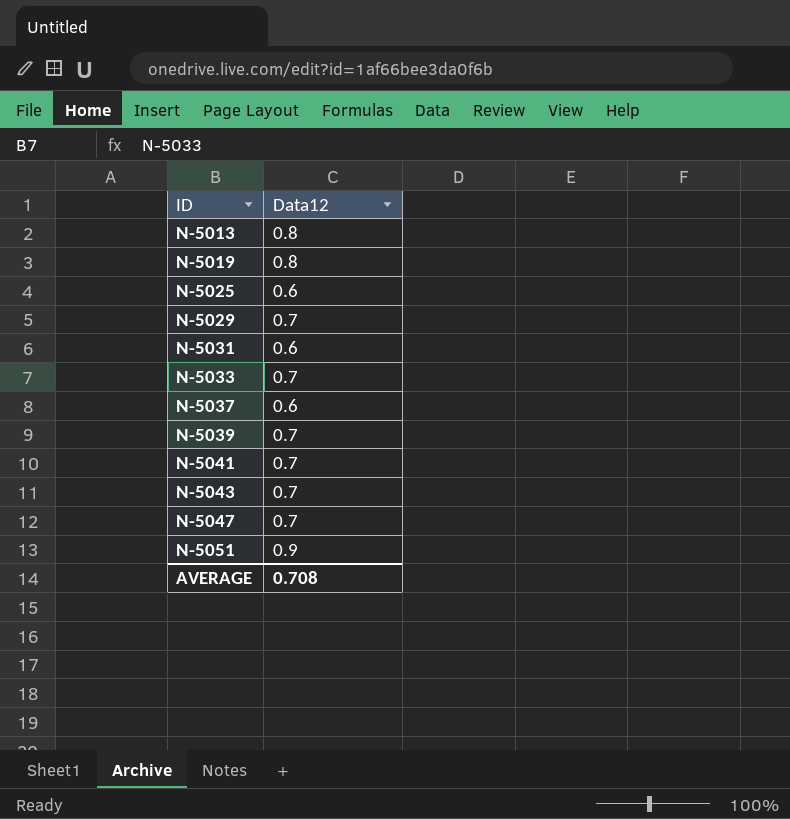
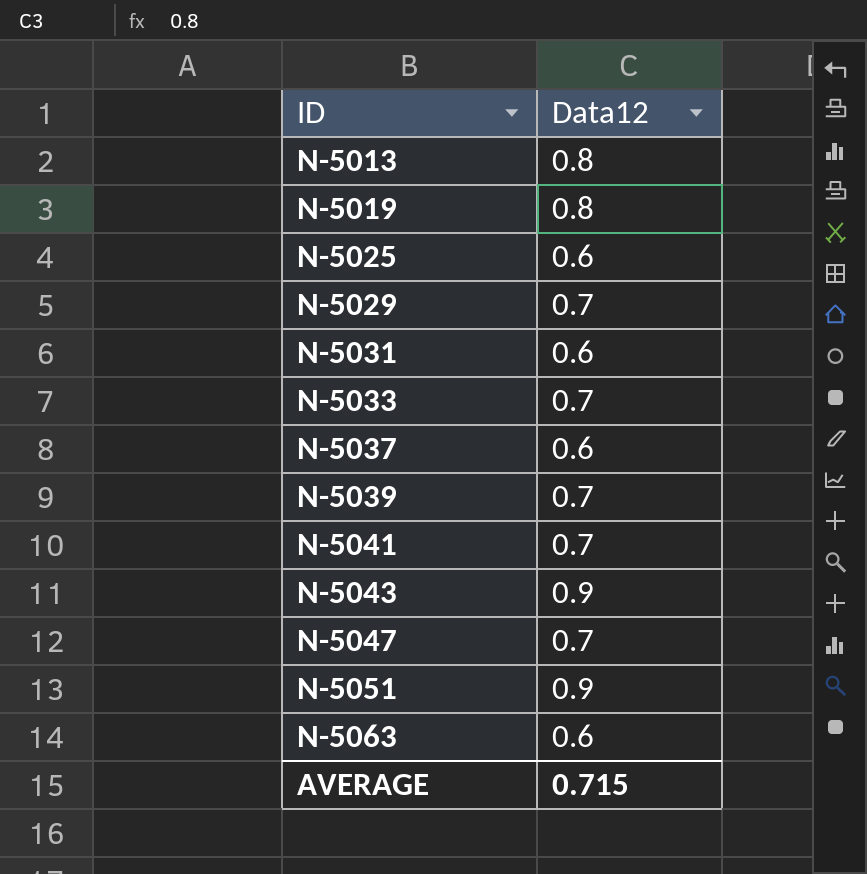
N-5043 | Data12: 0.7 -> 0.9
row N-5063: none -> 0.6
AVERAGE | Data12: 0.708 -> 0.715

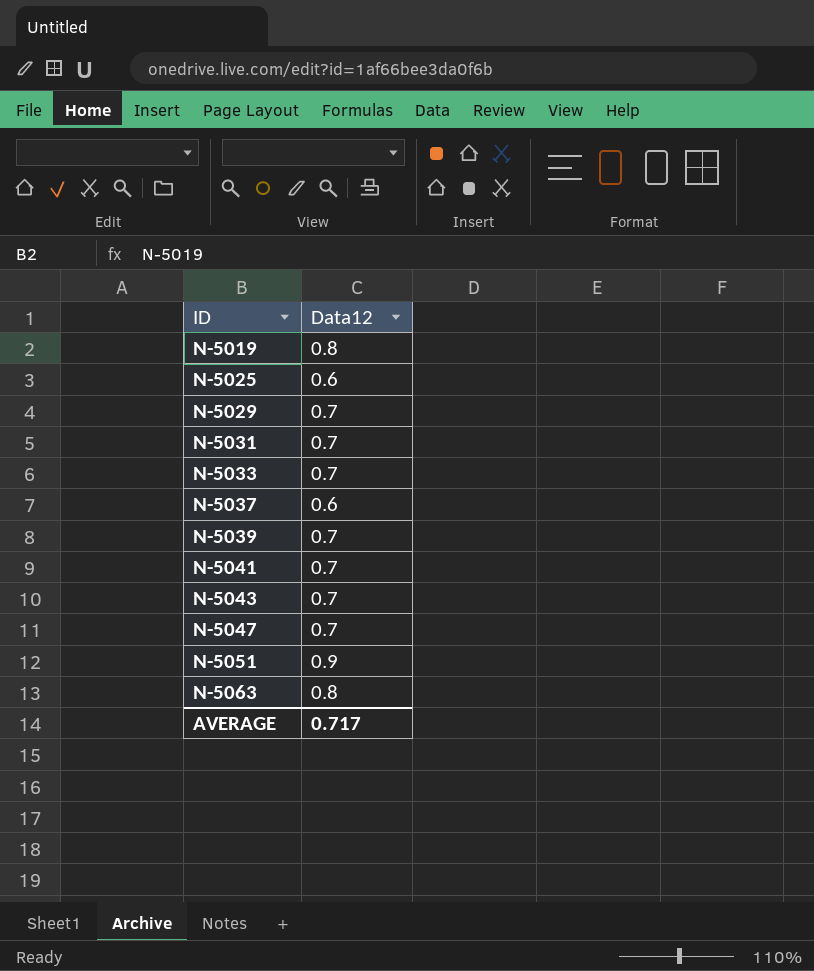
row N-5013: 0.8 -> none
N-5031 | Data12: 0.6 -> 0.7
N-5043 | Data12: 0.9 -> 0.7
N-5063 | Data12: 0.6 -> 0.8
AVERAGE | Data12: 0.715 -> 0.717

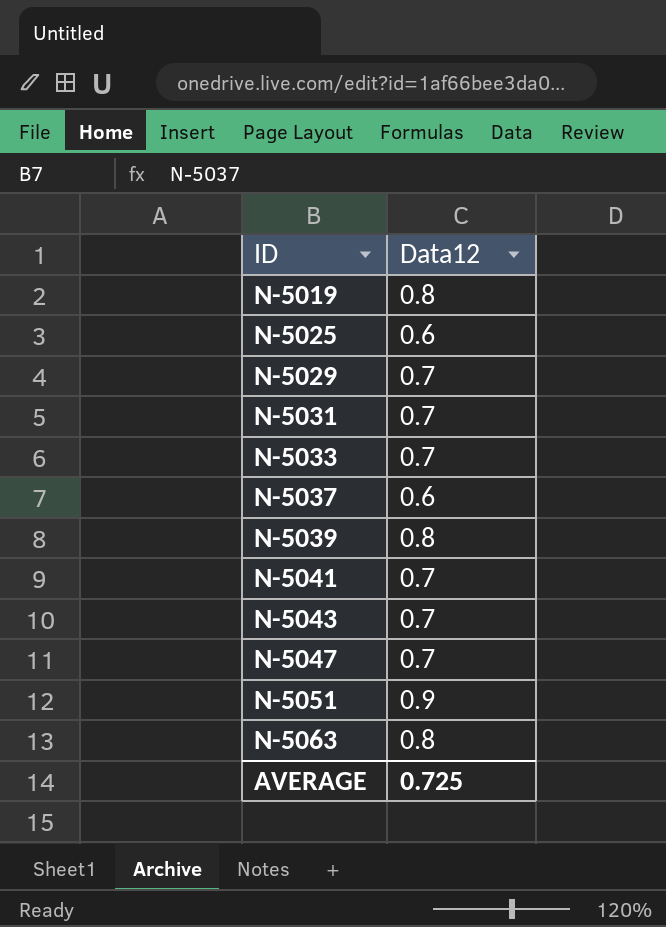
N-5039 | Data12: 0.7 -> 0.8
AVERAGE | Data12: 0.717 -> 0.725

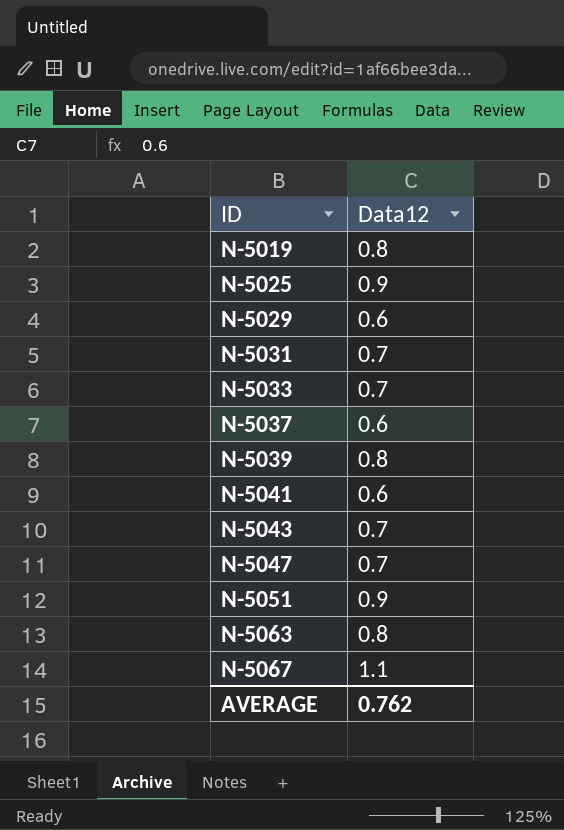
N-5025 | Data12: 0.6 -> 0.9
N-5029 | Data12: 0.7 -> 0.6
N-5041 | Data12: 0.7 -> 0.6
row N-5067: none -> 1.1
AVERAGE | Data12: 0.725 -> 0.762

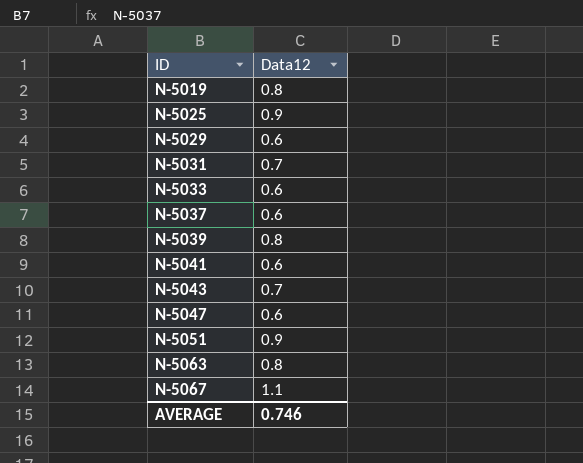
N-5033 | Data12: 0.7 -> 0.6
N-5047 | Data12: 0.7 -> 0.6
AVERAGE | Data12: 0.762 -> 0.746

